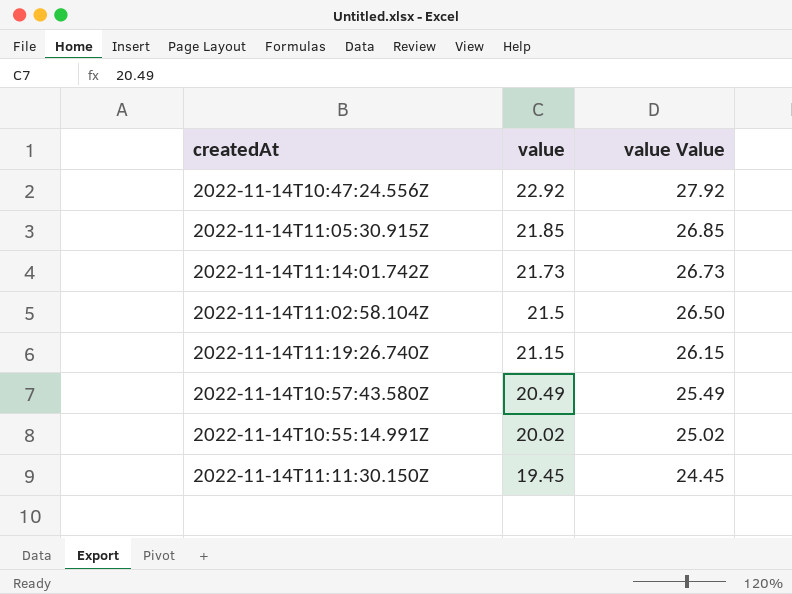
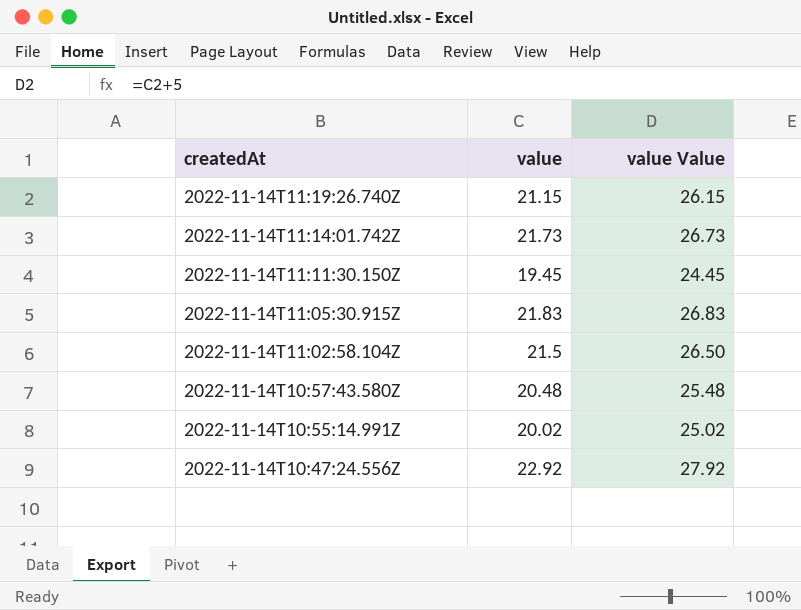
row order: value descending -> createdAt descending
2022-11-14T11:05:30.915Z | value: 21.85 -> 21.83
2022-11-14T11:05:30.915Z | value Value: 26.85 -> 26.83
2022-11-14T10:57:43.580Z | value: 20.49 -> 20.48
2022-11-14T10:57:43.580Z | value Value: 25.49 -> 25.48

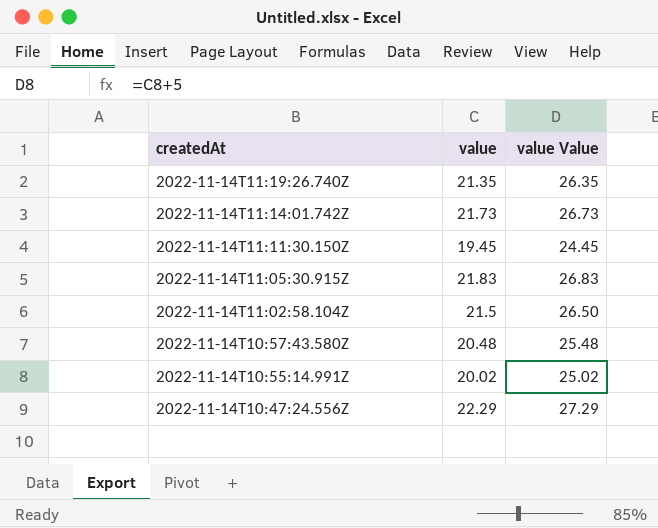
2022-11-14T11:19:26.740Z | value: 21.15 -> 21.35
2022-11-14T11:19:26.740Z | value Value: 26.15 -> 26.35
2022-11-14T10:47:24.556Z | value: 22.92 -> 22.29
2022-11-14T10:47:24.556Z | value Value: 27.92 -> 27.29

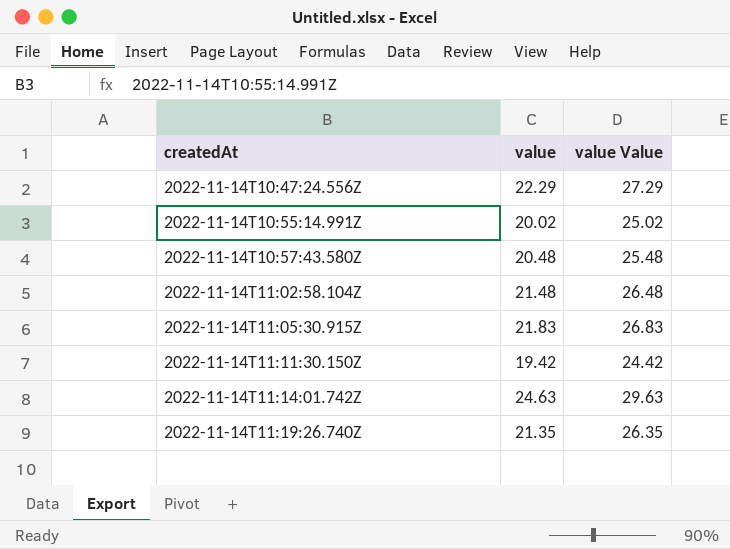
row order: createdAt descending -> createdAt ascending
2022-11-14T11:02:58.104Z | value: 21.5 -> 21.48
2022-11-14T11:02:58.104Z | value Value: 26.50 -> 26.48
2022-11-14T11:11:30.150Z | value: 19.45 -> 19.42
2022-11-14T11:11:30.150Z | value Value: 24.45 -> 24.42
2022-11-14T11:14:01.742Z | value: 21.73 -> 24.63
2022-11-14T11:14:01.742Z | value Value: 26.73 -> 29.63

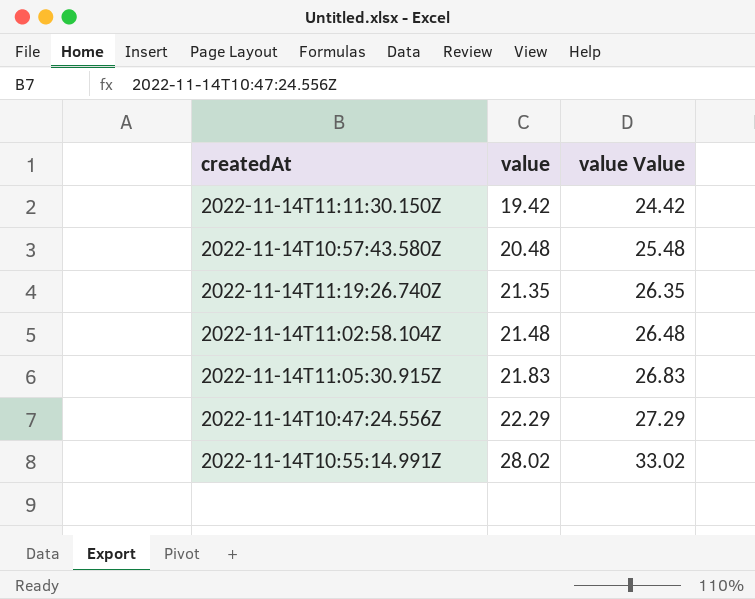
row order: createdAt ascending -> value ascending
row 2022-11-14T11:14:01.742Z: 24.63 | 29.63 -> none
2022-11-14T10:55:14.991Z | value: 20.02 -> 28.02
2022-11-14T10:55:14.991Z | value Value: 25.02 -> 33.02

